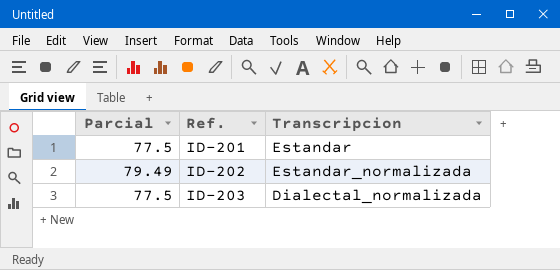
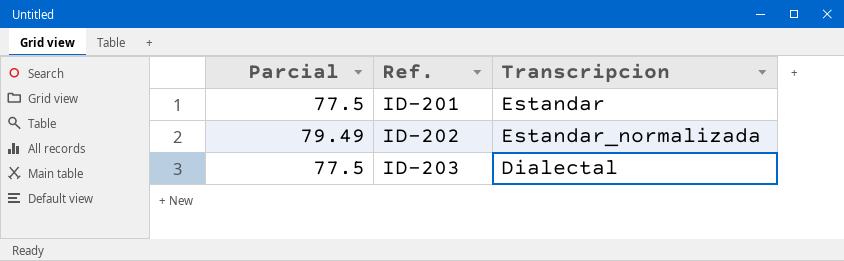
ID-203 | Transcripcion: Dialectal_normalizada -> Dialectal

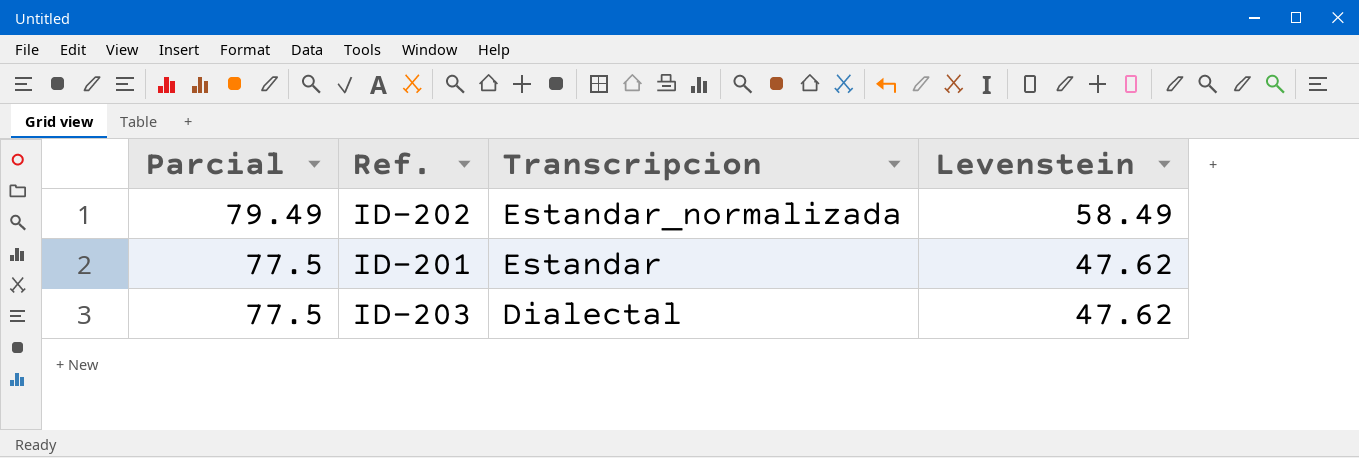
row order: Ref. ascending -> Parcial descending
column Levenstein | position: none -> 4

